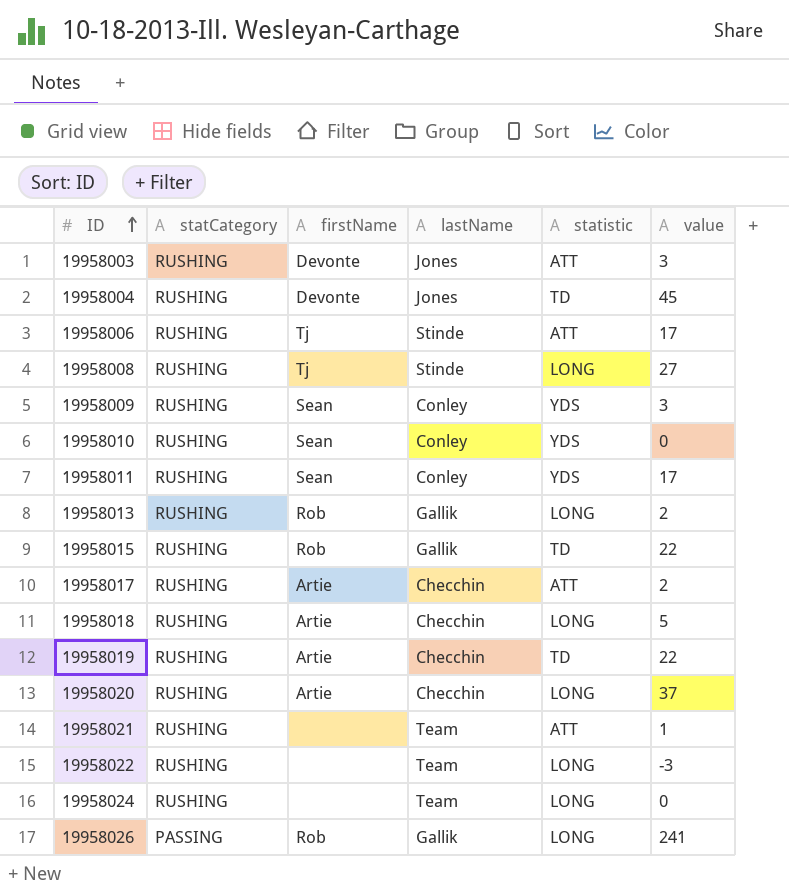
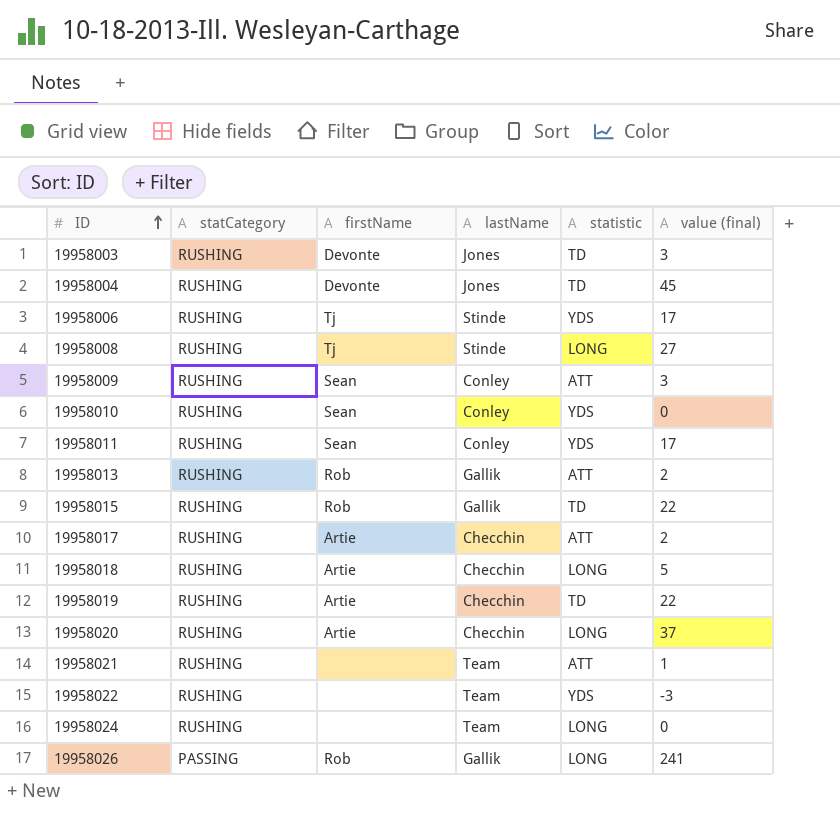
column name: value -> value (final)
19958003 | statistic: ATT -> TD
19958006 | statistic: ATT -> YDS
19958009 | statistic: YDS -> ATT
19958013 | statistic: LONG -> ATT
19958022 | statistic: LONG -> YDS

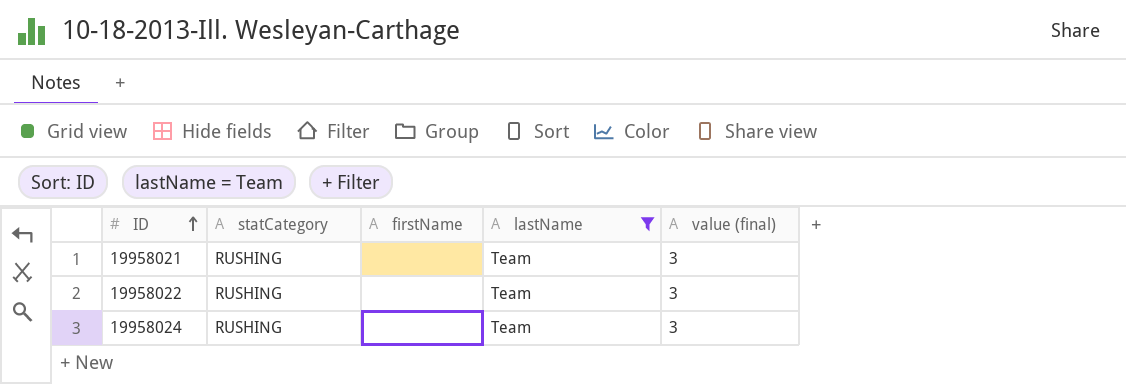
filter: none -> lastName = Team
column statistic | position: 5 -> none
19958021 | value (final): 1 -> 3
19958022 | value (final): -3 -> 3
19958024 | value (final): 0 -> 3

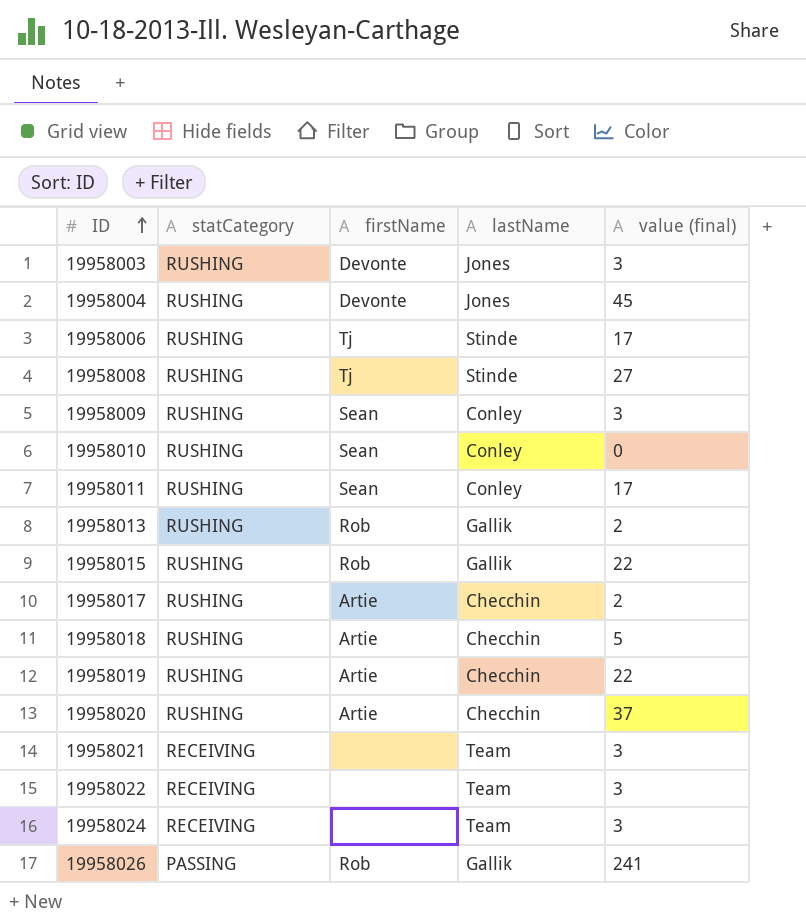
filter: lastName = Team -> none
19958021 | statCategory: RUSHING -> RECEIVING
19958022 | statCategory: RUSHING -> RECEIVING
19958024 | statCategory: RUSHING -> RECEIVING

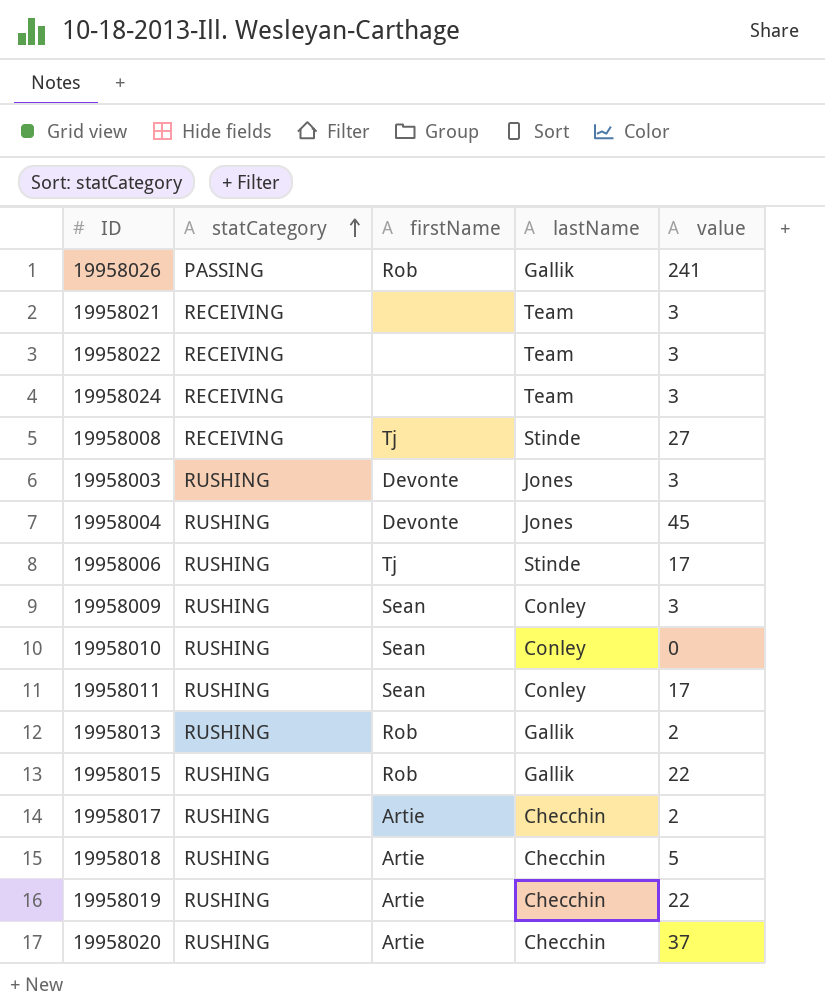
row order: ID ascending -> statCategory ascending
column name: value (final) -> value
19958008 | statCategory: RUSHING -> RECEIVING

